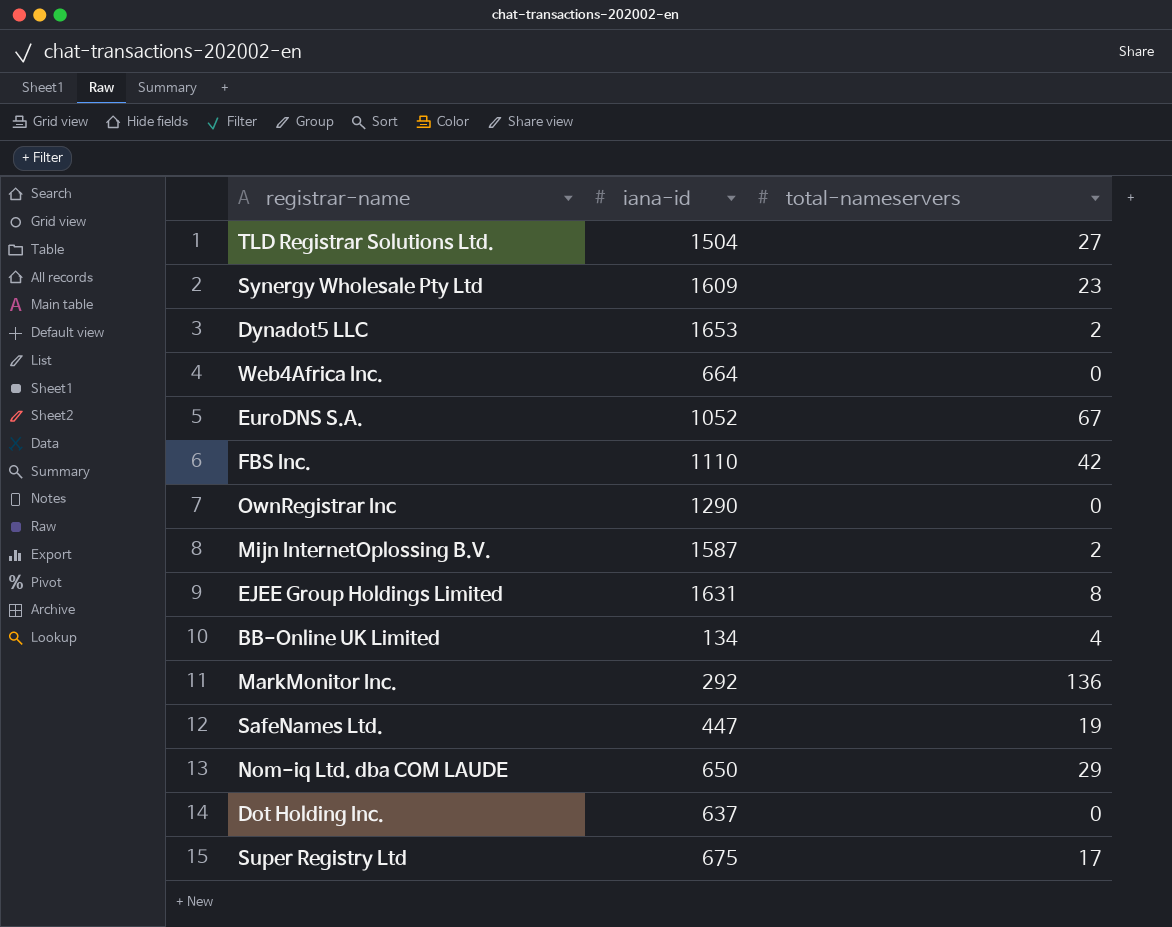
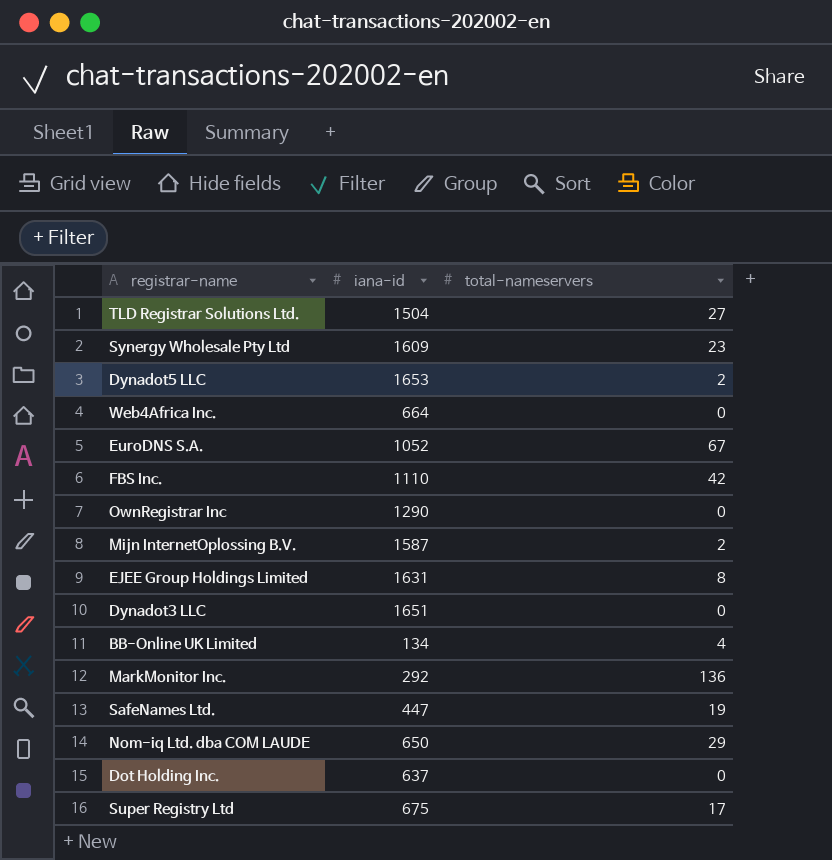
row Dynadot3 LLC: none -> 1651 | 0

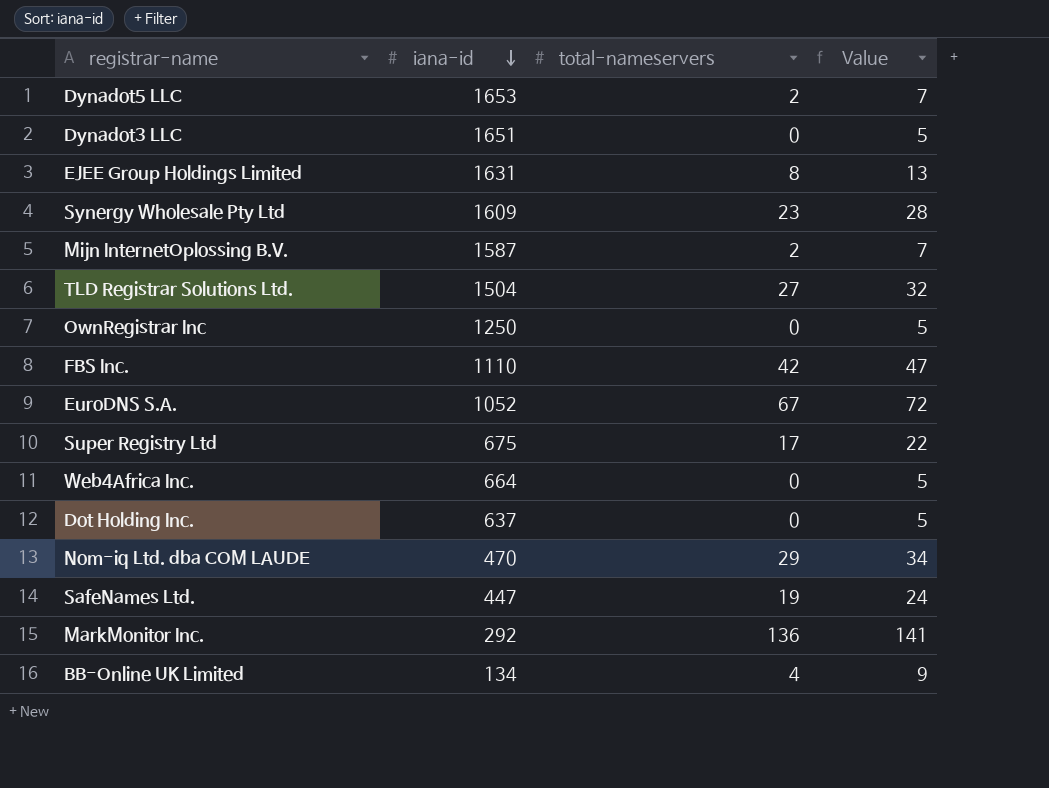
row order: none -> iana-id descending
column Value | formula: none -> [total-nameservers] + 5
OwnRegistrar Inc | iana-id: 1290 -> 1250
Nom-iq Ltd. dba COM LAUDE | iana-id: 650 -> 470

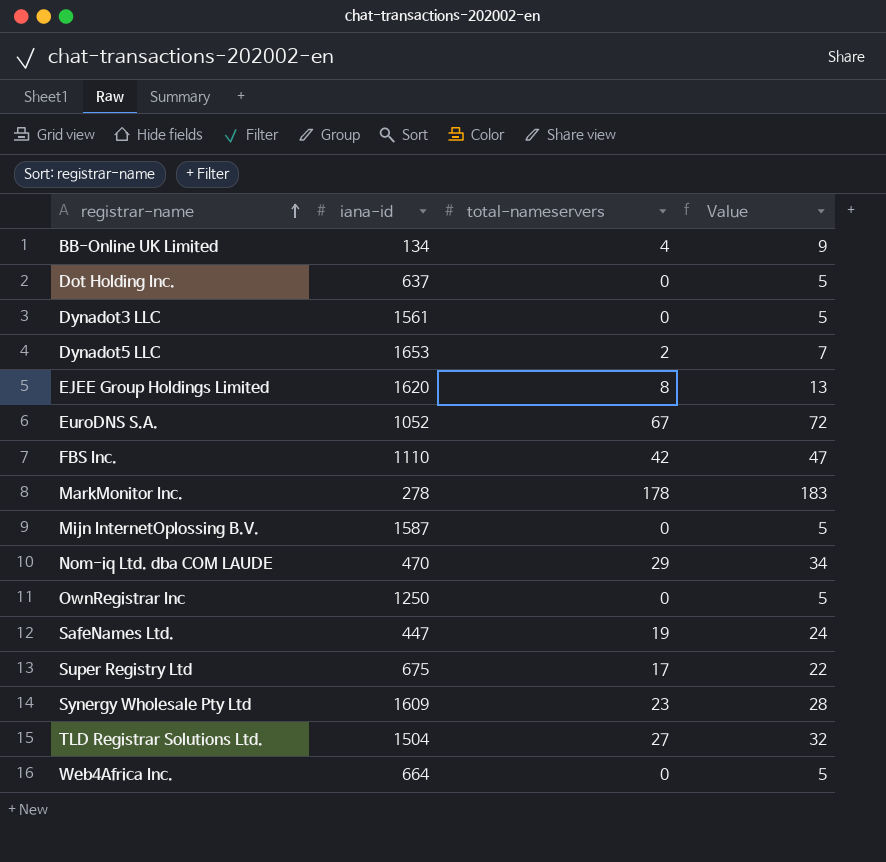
row order: iana-id descending -> registrar-name ascending
Dynadot3 LLC | iana-id: 1651 -> 1561
EJEE Group Holdings Limited | iana-id: 1631 -> 1620
MarkMonitor Inc. | iana-id: 292 -> 278
MarkMonitor Inc. | total-nameservers: 136 -> 178
MarkMonitor Inc. | Value: 141 -> 183
Mijn InternetOplossing B.V. | total-nameservers: 2 -> 0
Mijn InternetOplossing B.V. | Value: 7 -> 5

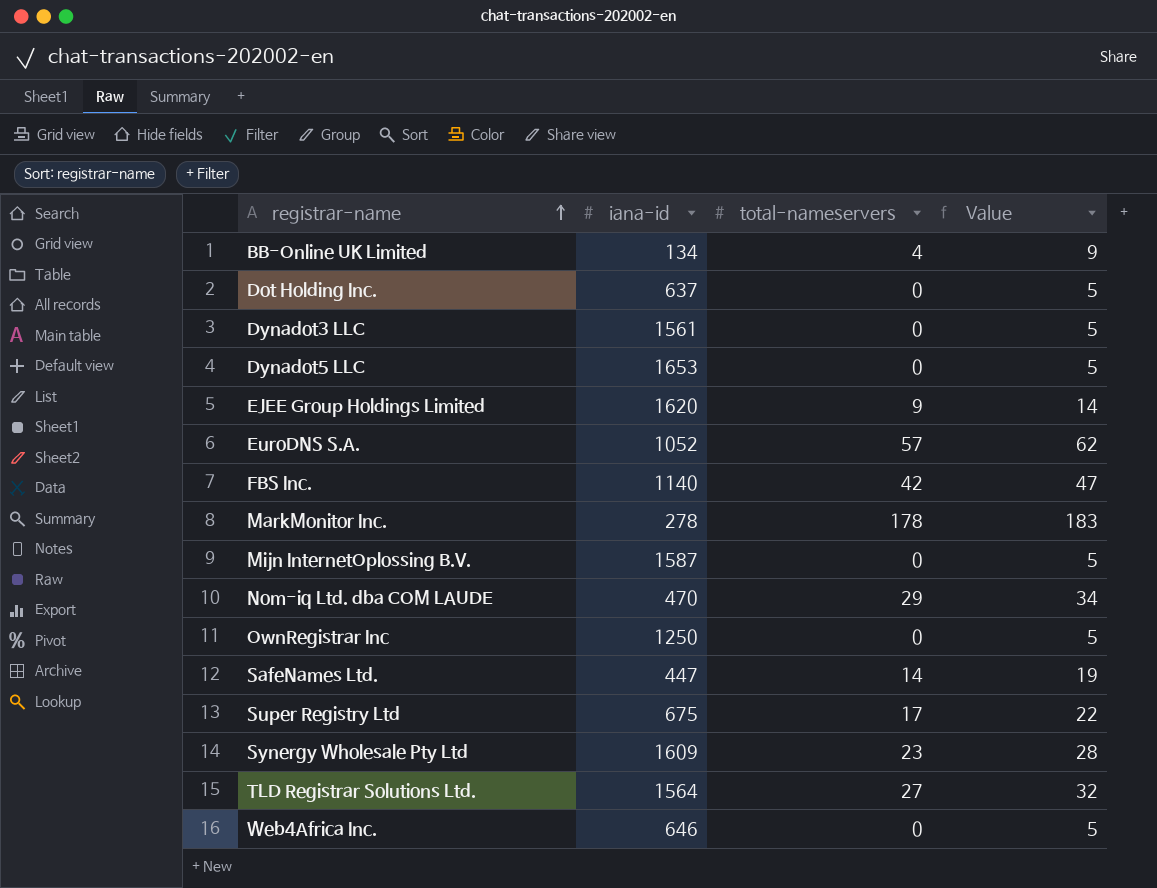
Dynadot5 LLC | total-nameservers: 2 -> 0
Dynadot5 LLC | Value: 7 -> 5
EJEE Group Holdings Limited | total-nameservers: 8 -> 9
EJEE Group Holdings Limited | Value: 13 -> 14
EuroDNS S.A. | total-nameservers: 67 -> 57
EuroDNS S.A. | Value: 72 -> 62
FBS Inc. | iana-id: 1110 -> 1140
SafeNames Ltd. | total-nameservers: 19 -> 14
SafeNames Ltd. | Value: 24 -> 19
TLD Registrar Solutions Ltd. | iana-id: 1504 -> 1564
Web4Africa Inc. | iana-id: 664 -> 646

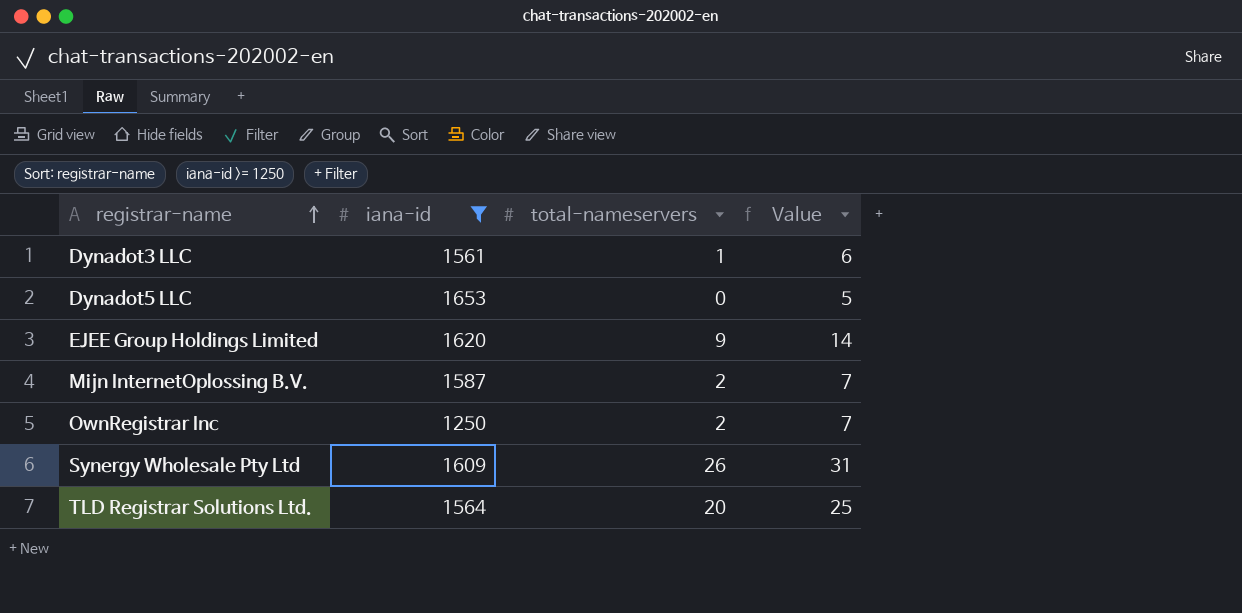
filter: none -> iana-id >= 1250
Dynadot3 LLC | total-nameservers: 0 -> 1
Dynadot3 LLC | Value: 5 -> 6
Mijn InternetOplossing B.V. | total-nameservers: 0 -> 2
Mijn InternetOplossing B.V. | Value: 5 -> 7
OwnRegistrar Inc | total-nameservers: 0 -> 2
OwnRegistrar Inc | Value: 5 -> 7
Synergy Wholesale Pty Ltd | total-nameservers: 23 -> 26
Synergy Wholesale Pty Ltd | Value: 28 -> 31
TLD Registrar Solutions Ltd. | total-nameservers: 27 -> 20
TLD Registrar Solutions Ltd. | Value: 32 -> 25

